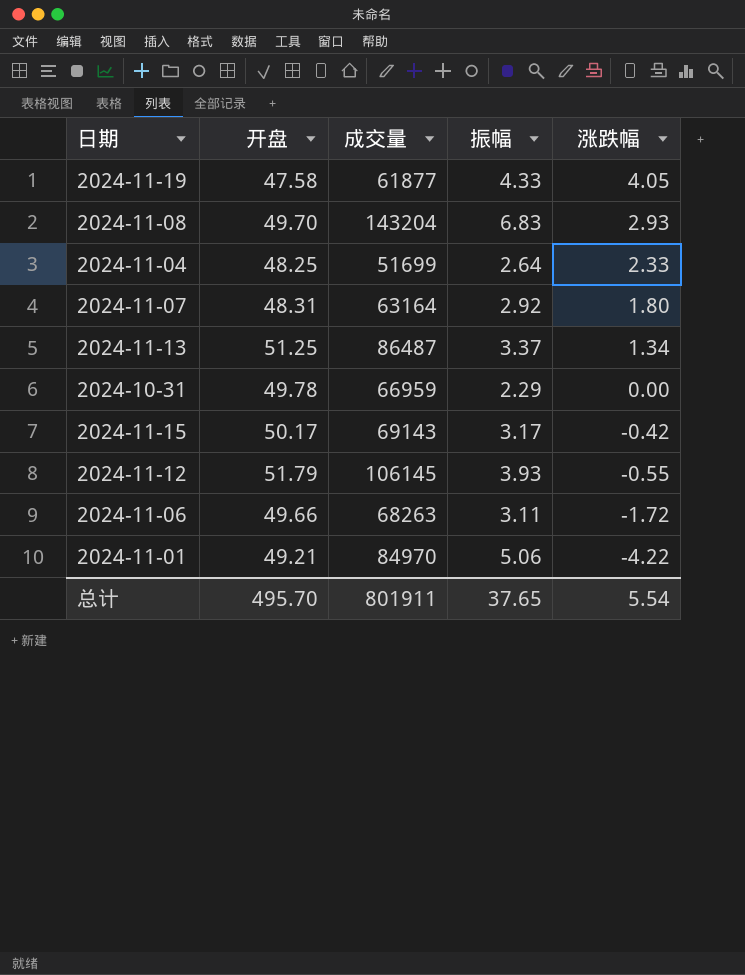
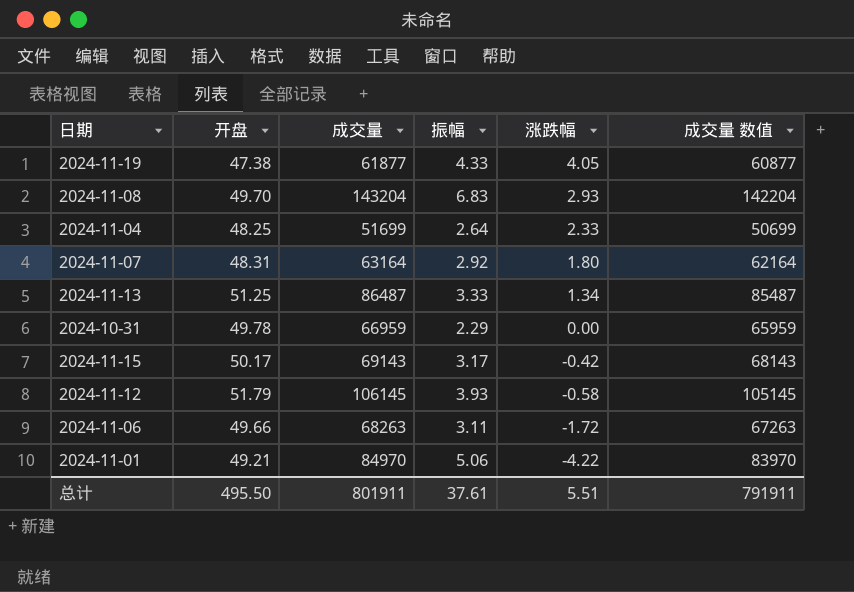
column 成交量 数值 | formula: none -> [成交量] - 1000
2024-11-19 | 开盘: 47.58 -> 47.38
2024-11-13 | 振幅: 3.37 -> 3.33
2024-11-12 | 涨跌幅: -0.55 -> -0.58
总计 | 开盘: 495.70 -> 495.50
总计 | 振幅: 37.65 -> 37.61
总计 | 涨跌幅: 5.54 -> 5.51

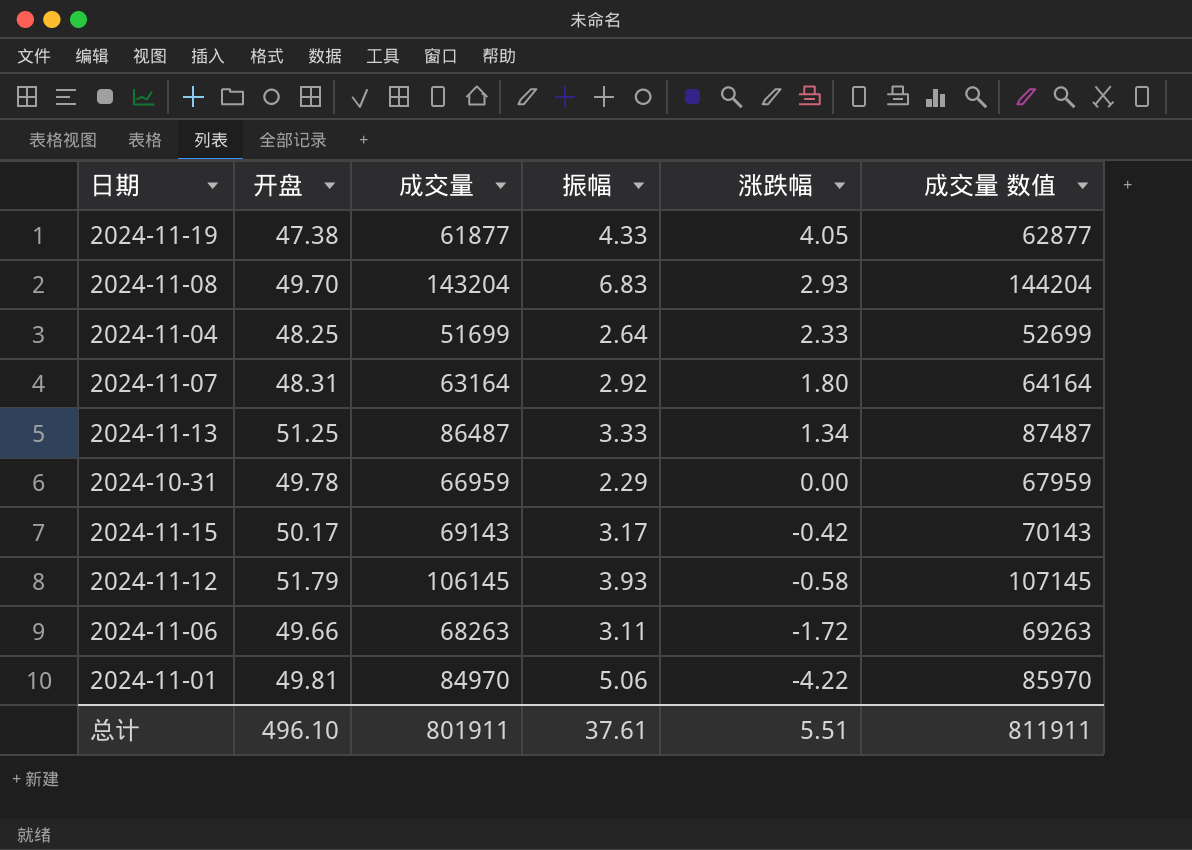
column 成交量 数值 | formula: [成交量] - 1000 -> [成交量] + 1000
2024-11-01 | 开盘: 49.21 -> 49.81
总计 | 开盘: 495.50 -> 496.10
总计 | 成交量 数值: 791911 -> 811911

